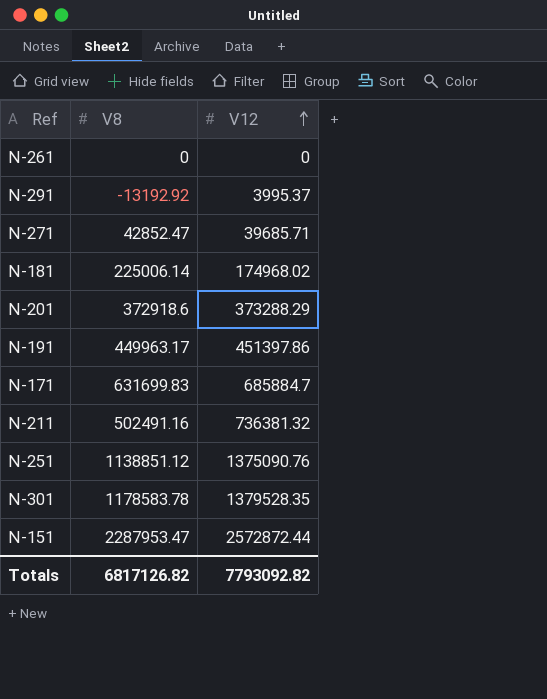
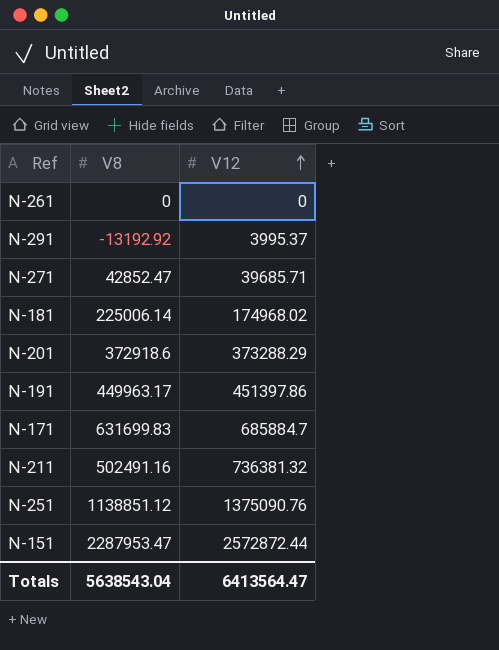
row N-301: 1178583.78 | 1379528.35 -> none
Totals | V8: 6817126.82 -> 5638543.04
Totals | V12: 7793092.82 -> 6413564.47

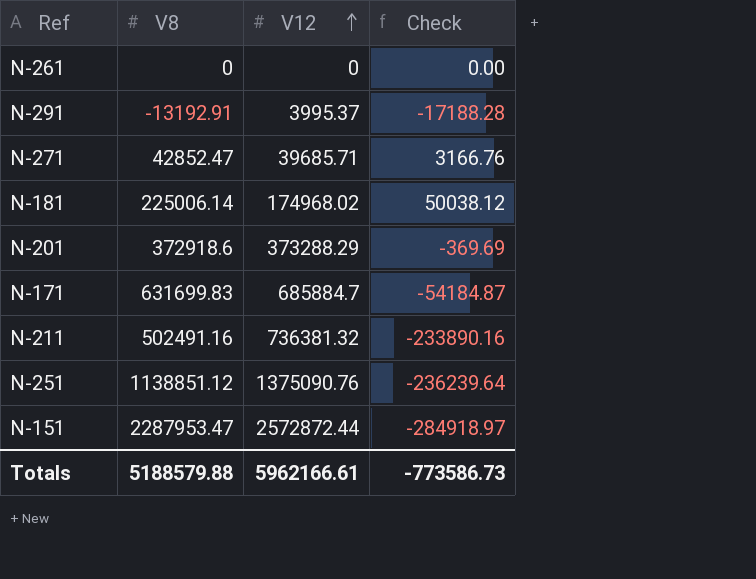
column Check | formula: none -> [V8] - [V12]
row N-191: 449963.17 | 451397.86 -> none
N-291 | V8: -13192.92 -> -13192.91
Totals | V8: 5638543.04 -> 5188579.88
Totals | V12: 6413564.47 -> 5962166.61

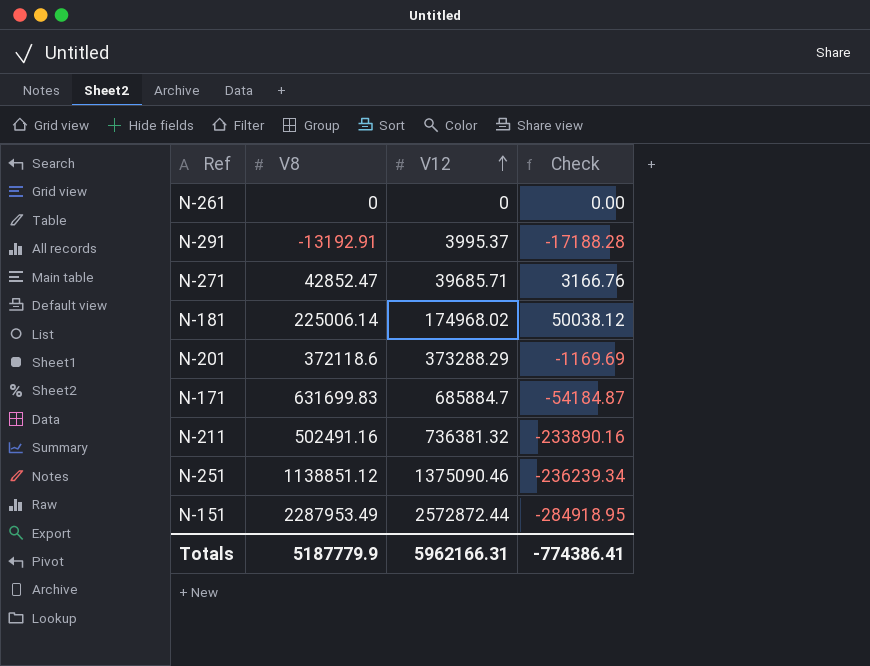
N-201 | V8: 372918.6 -> 372118.6
N-201 | Check: -369.69 -> -1169.69
N-251 | V12: 1375090.76 -> 1375090.46
N-251 | Check: -236239.64 -> -236239.34
N-151 | V8: 2287953.47 -> 2287953.49
N-151 | Check: -284918.97 -> -284918.95
Totals | V8: 5188579.88 -> 5187779.9
Totals | V12: 5962166.61 -> 5962166.31
Totals | Check: -773586.73 -> -774386.41

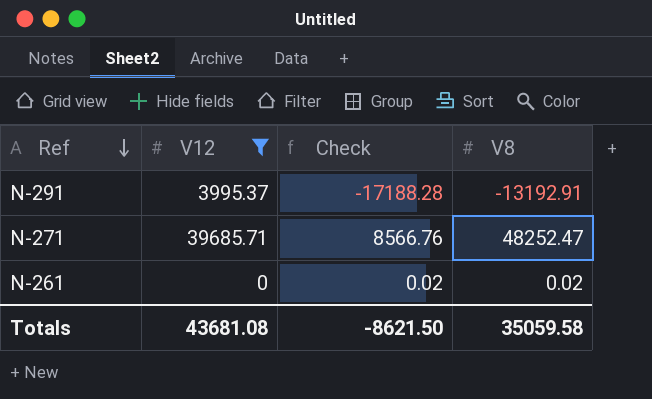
filter: none -> V12 <= 39685.71
row order: V12 ascending -> Ref descending
column V8 | position: 2 -> 4
N-271 | Check: 3166.76 -> 8566.76
N-271 | V8: 42852.47 -> 48252.47
N-261 | Check: 0.00 -> 0.02
N-261 | V8: 0 -> 0.02
Totals | V12: 5962166.31 -> 43681.08
Totals | Check: -774386.41 -> -8621.50
Totals | V8: 5187779.9 -> 35059.58

